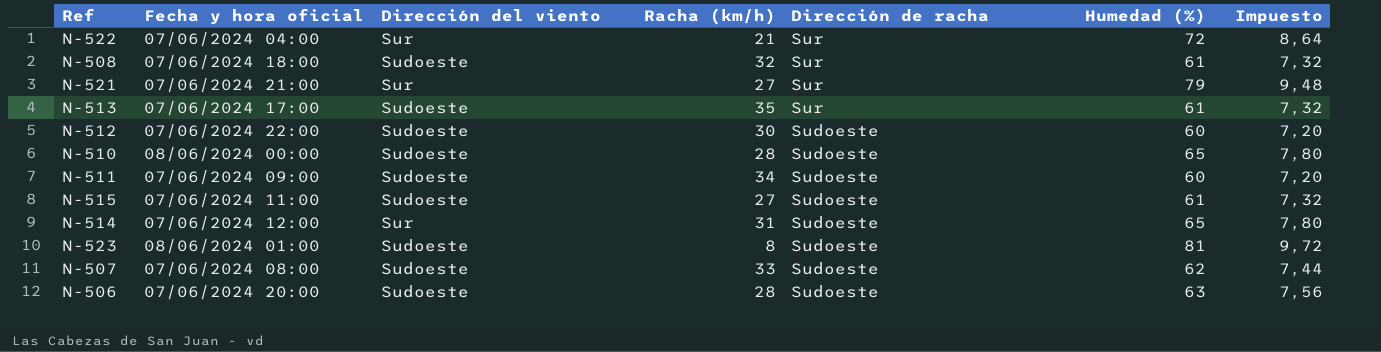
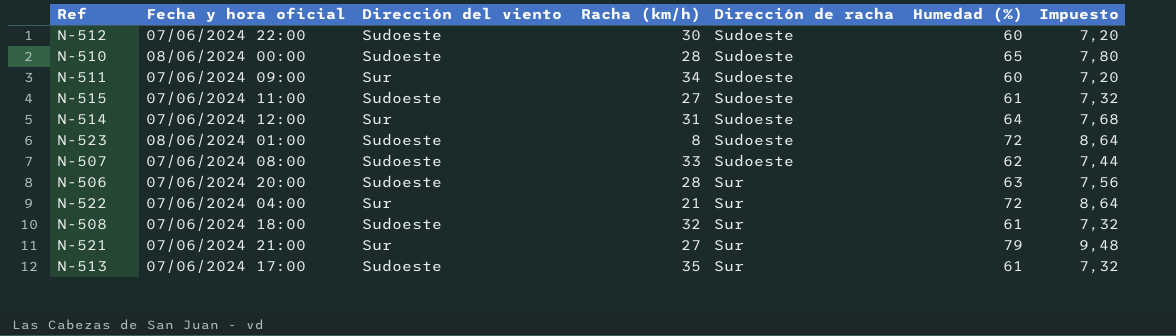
row order: Dirección de racha descending -> Dirección de racha ascending
N-511 | Dirección del viento: Sudoeste -> Sur
N-514 | Humedad (%): 65 -> 64
N-514 | Impuesto: 7,80 -> 7,68
N-523 | Humedad (%): 81 -> 72
N-523 | Impuesto: 9,72 -> 8,64
N-506 | Dirección de racha: Sudoeste -> Sur

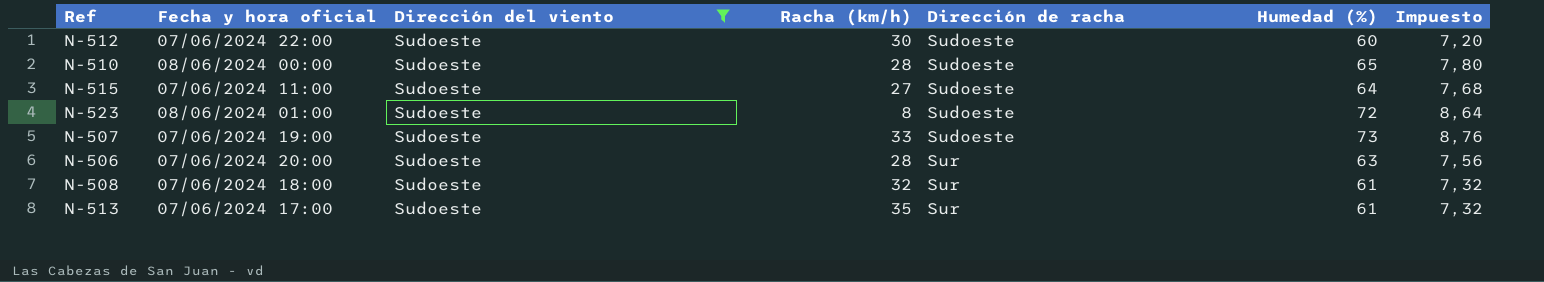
filter: none -> Dirección del viento = Sudoeste
N-515 | Humedad (%): 61 -> 64
N-515 | Impuesto: 7,32 -> 7,68
N-507 | Fecha y hora oficial: 07/06/2024 08:00 -> 07/06/2024 19:00
N-507 | Humedad (%): 62 -> 73
N-507 | Impuesto: 7,44 -> 8,76

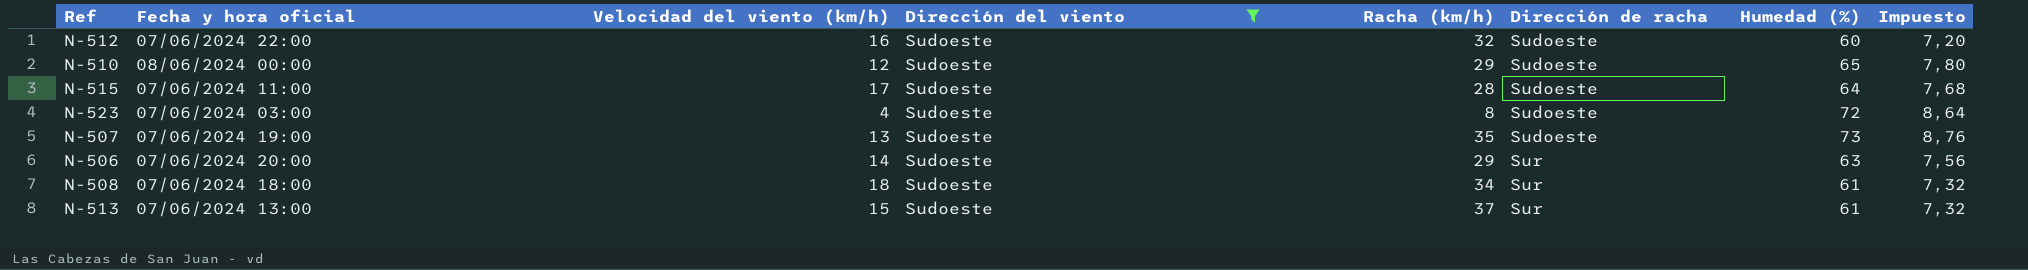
column Velocidad del viento (km/h) | position: none -> 3
N-512 | Racha (km/h): 30 -> 32
N-510 | Racha (km/h): 28 -> 29
N-515 | Racha (km/h): 27 -> 28
N-523 | Fecha y hora oficial: 08/06/2024 01:00 -> 07/06/2024 03:00
N-507 | Racha (km/h): 33 -> 35
N-506 | Racha (km/h): 28 -> 29
N-508 | Racha (km/h): 32 -> 34
N-513 | Fecha y hora oficial: 07/06/2024 17:00 -> 07/06/2024 13:00
N-513 | Racha (km/h): 35 -> 37

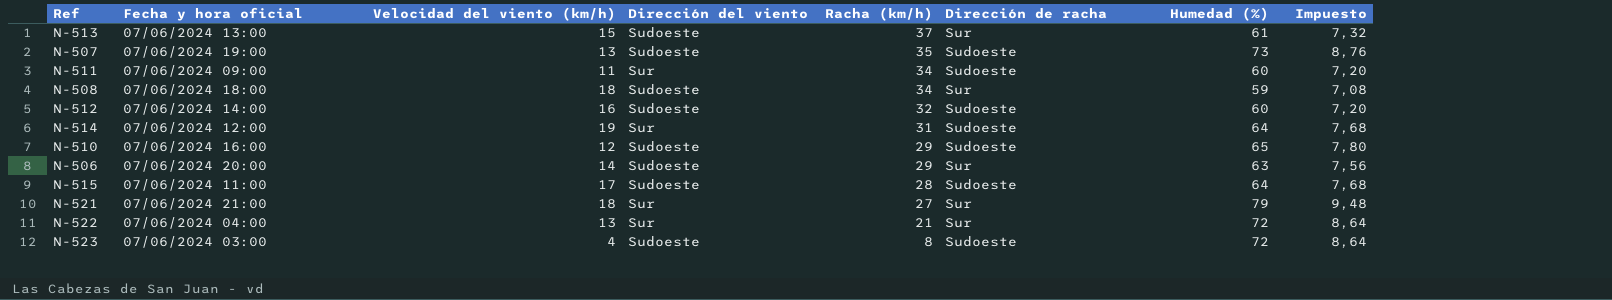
filter: Dirección del viento = Sudoeste -> none
row order: Dirección de racha ascending -> Racha (km/h) descending
N-508 | Humedad (%): 61 -> 59
N-508 | Impuesto: 7,32 -> 7,08
N-512 | Fecha y hora oficial: 07/06/2024 22:00 -> 07/06/2024 14:00
N-510 | Fecha y hora oficial: 08/06/2024 00:00 -> 07/06/2024 16:00

